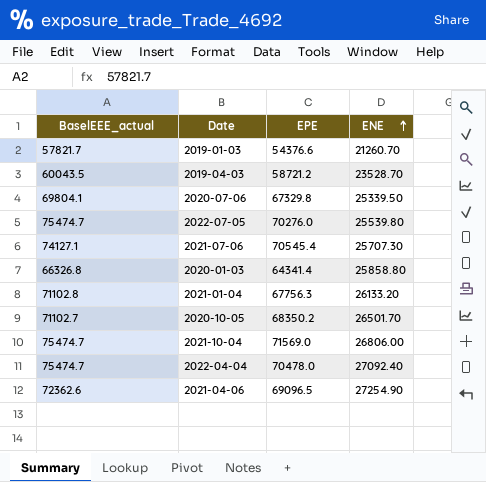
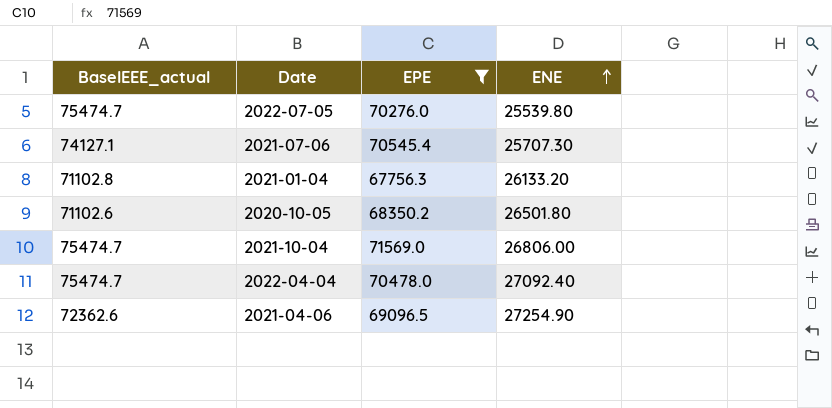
filter: none -> EPE >= 67756.3
2020-10-05 | BaselEEE_actual: 71102.7 -> 71102.6
2020-10-05 | ENE: 26501.70 -> 26501.80

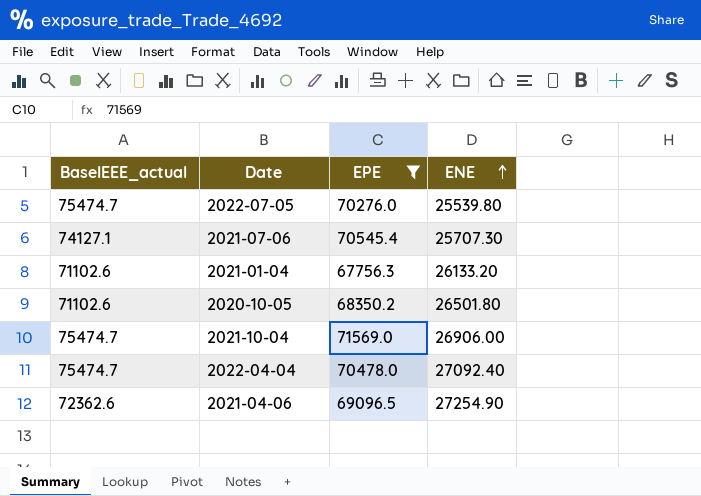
2021-01-04 | BaselEEE_actual: 71102.8 -> 71102.6
2021-10-04 | ENE: 26806.00 -> 26906.00

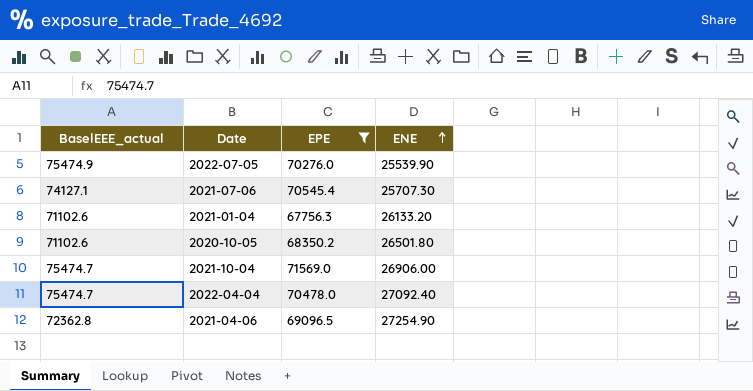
2022-07-05 | BaselEEE_actual: 75474.7 -> 75474.9
2022-07-05 | ENE: 25539.80 -> 25539.90
2021-04-06 | BaselEEE_actual: 72362.6 -> 72362.8

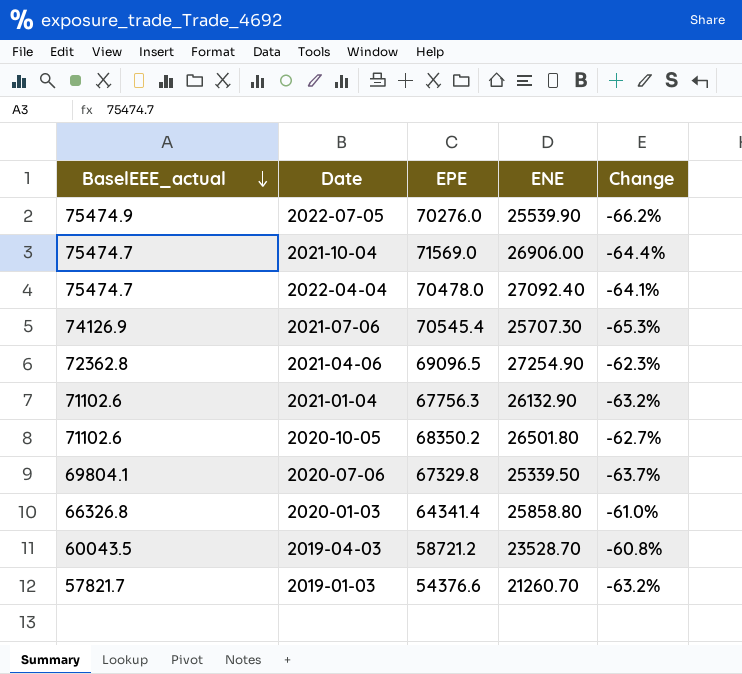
filter: EPE >= 67756.3 -> none
row order: ENE ascending -> BaselEEE_actual descending
column Change | formula: none -> ([ENE] - [BaselEEE_actual]) / [BaselEEE_actual]
2021-07-06 | BaselEEE_actual: 74127.1 -> 74126.9
2021-01-04 | ENE: 26133.20 -> 26132.90

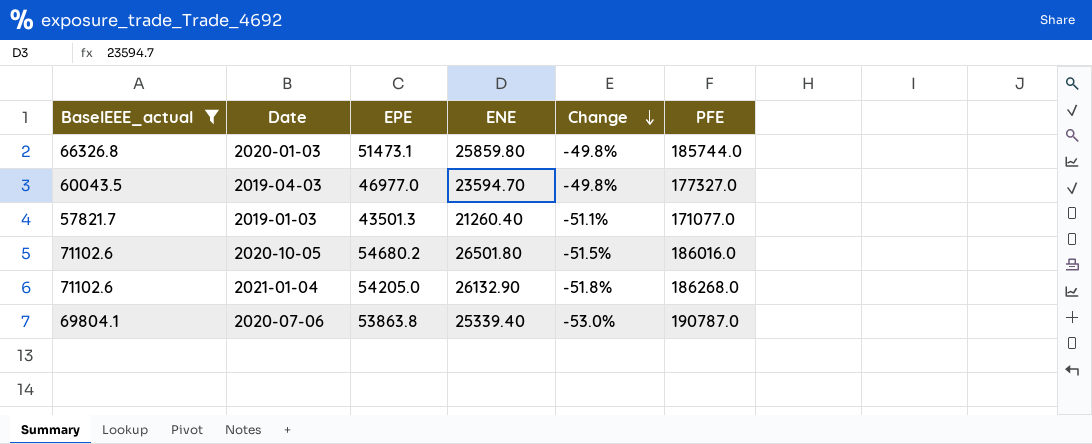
filter: none -> BaselEEE_actual <= 71102.6
row order: BaselEEE_actual descending -> Change descending
column Change | formula: ([ENE] - [BaselEEE_actual]) / [BaselEEE_actual] -> ([ENE] - [EPE]) / [EPE]
column PFE | position: none -> 6
2020-01-03 | EPE: 64341.4 -> 51473.1
2020-01-03 | ENE: 25858.80 -> 25859.80
2019-04-03 | EPE: 58721.2 -> 46977.0
2019-04-03 | ENE: 23528.70 -> 23594.70
2019-01-03 | EPE: 54376.6 -> 43501.3
2019-01-03 | ENE: 21260.70 -> 21260.40
2020-10-05 | EPE: 68350.2 -> 54680.2
2021-01-04 | EPE: 67756.3 -> 54205.0
2020-07-06 | EPE: 67329.8 -> 53863.8
2020-07-06 | ENE: 25339.50 -> 25339.40

